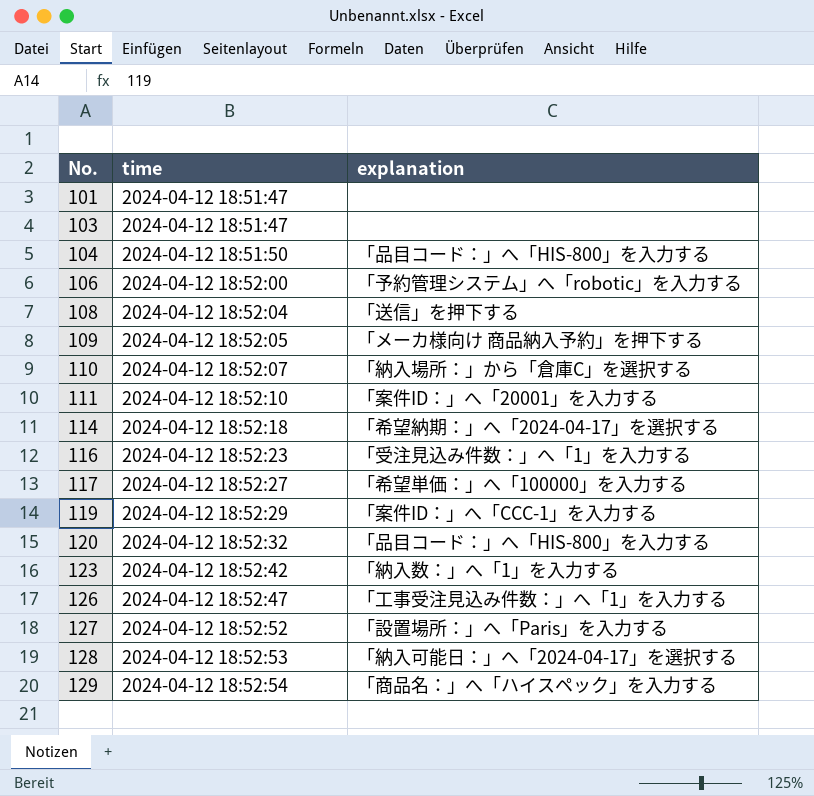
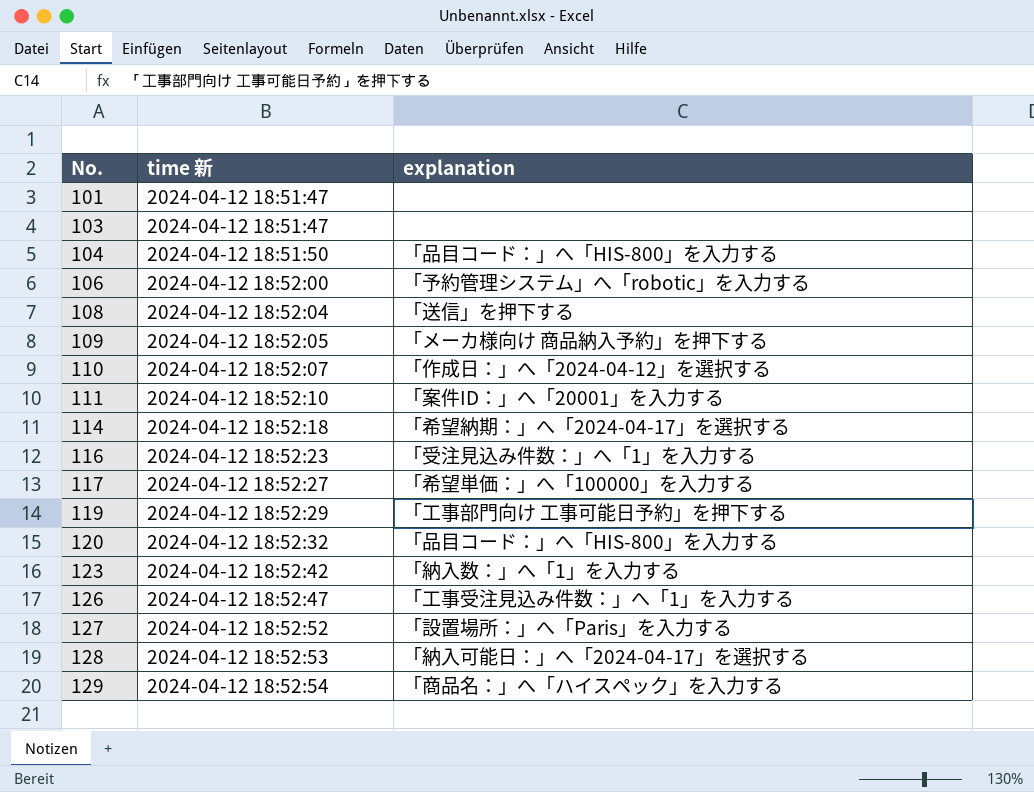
column name: time -> time 新
110 | explanation: 「納入場所：」から「倉庫C」を選択する -> 「作成日：」へ「2024-04-12」を選択する
119 | explanation: 「案件ID：」へ「CCC-1」を入力する -> 「工事部門向け 工事可能日予約」を押下する

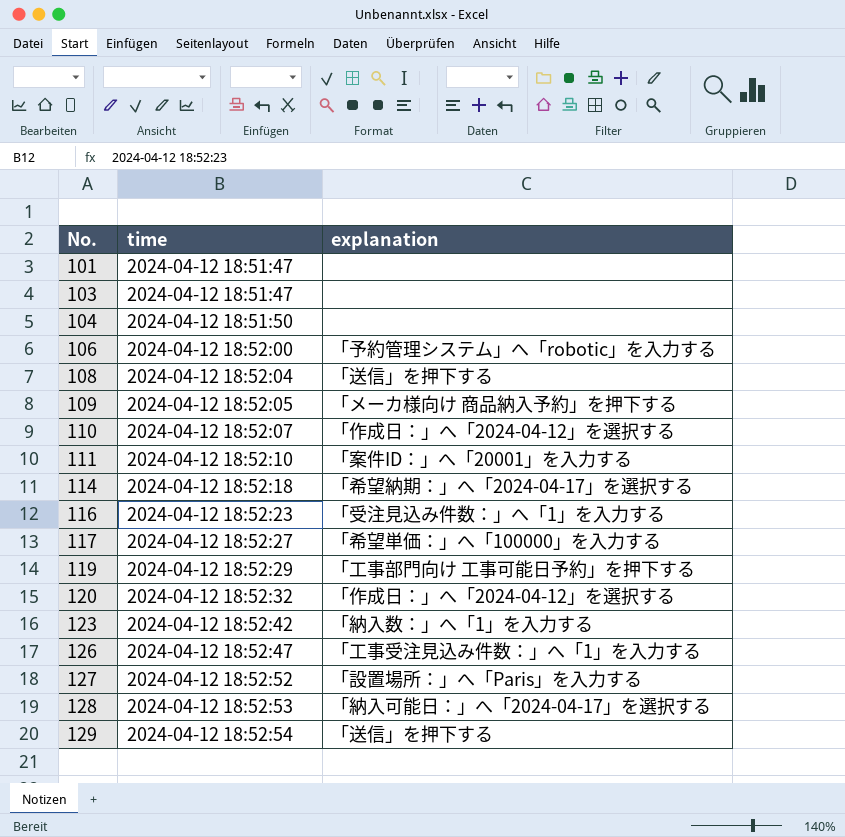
column name: time 新 -> time
104 | explanation: 「品目コード：」へ「HIS-800」を入力する -> none
120 | explanation: 「品目コード：」へ「HIS-800」を入力する -> 「作成日：」へ「2024-04-12」を選択する
129 | explanation: 「商品名：」へ「ハイスペック」を入力する -> 「送信」を押下する

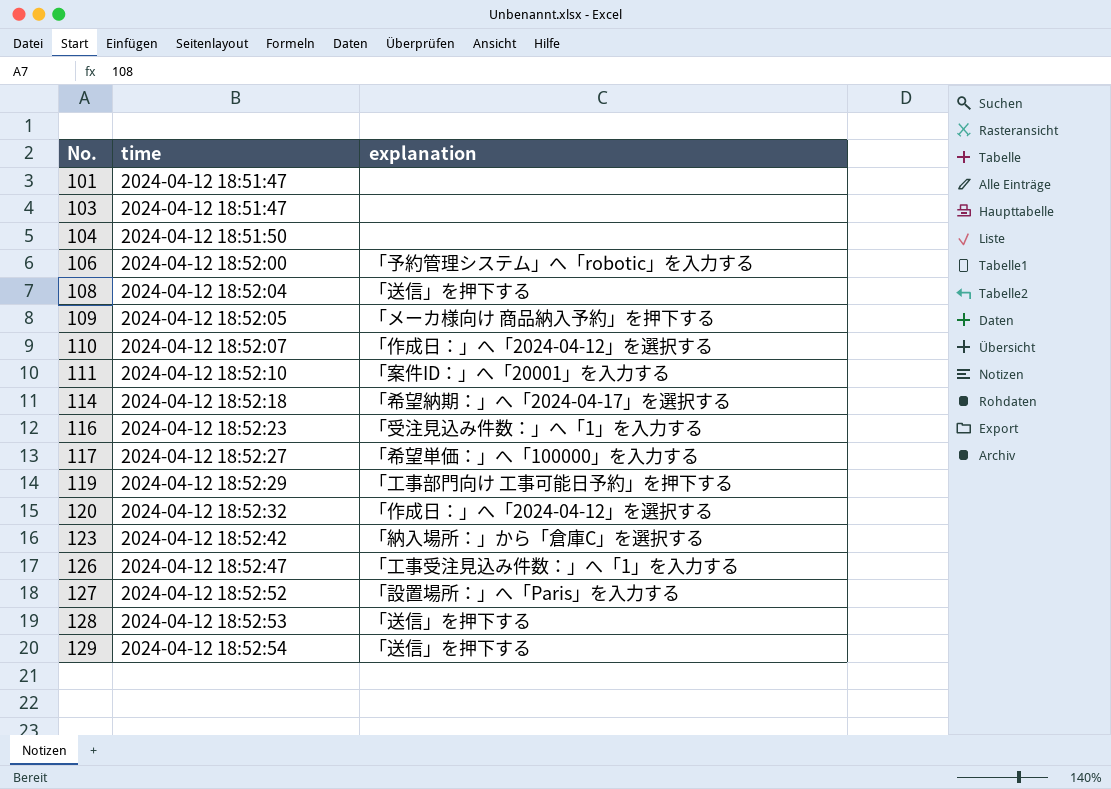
123 | explanation: 「納入数：」へ「1」を入力する -> 「納入場所：」から「倉庫C」を選択する
128 | explanation: 「納入可能日：」へ「2024-04-17」を選択する -> 「送信」を押下する

